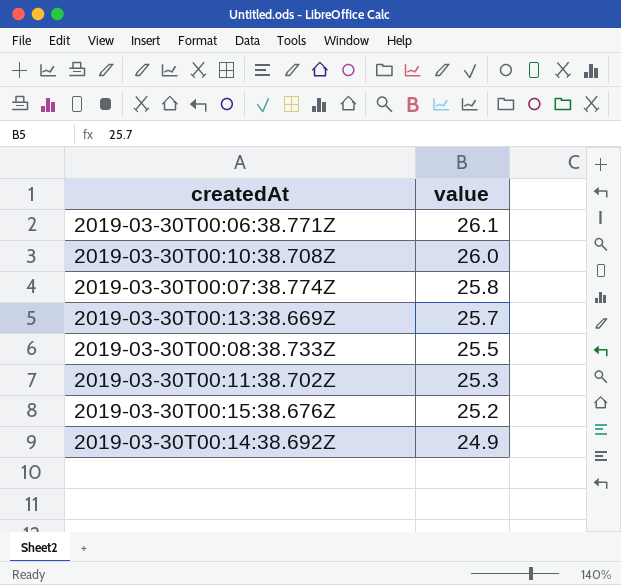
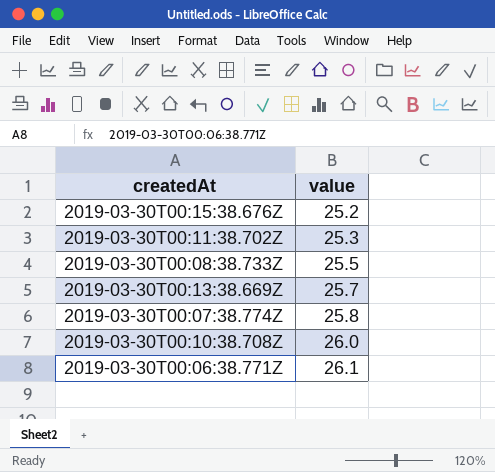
row order: value descending -> value ascending
row 2019-03-30T00:14:38.692Z: 24.9 -> none

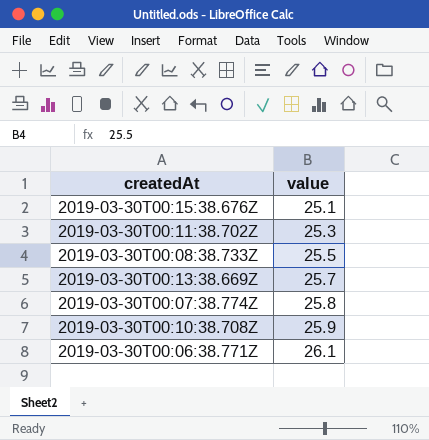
2019-03-30T00:15:38.676Z | value: 25.2 -> 25.1
2019-03-30T00:10:38.708Z | value: 26.0 -> 25.9

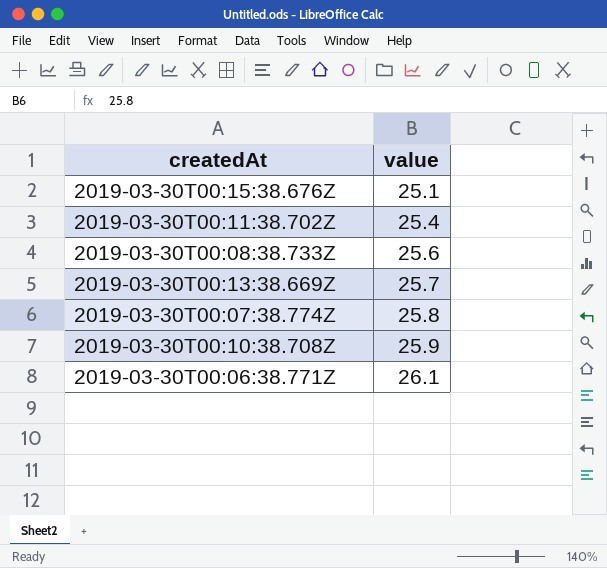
2019-03-30T00:11:38.702Z | value: 25.3 -> 25.4
2019-03-30T00:08:38.733Z | value: 25.5 -> 25.6

